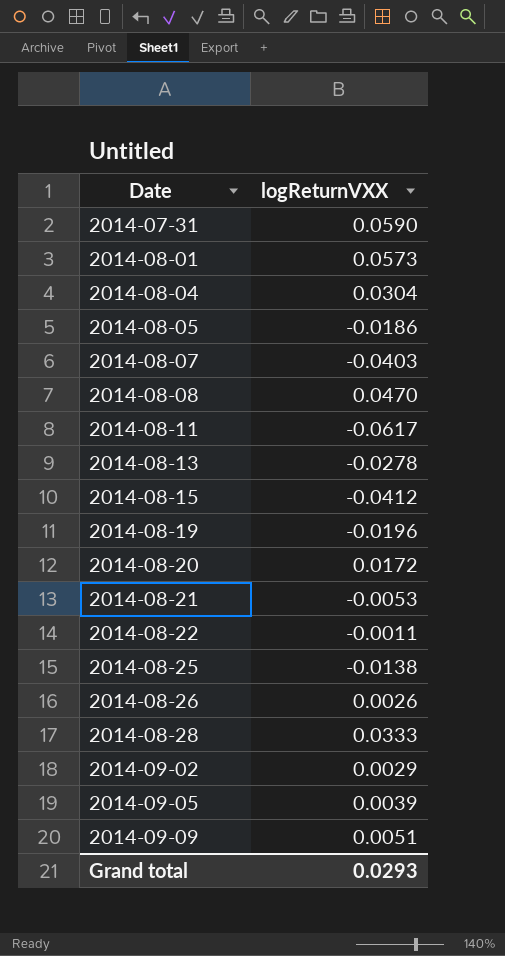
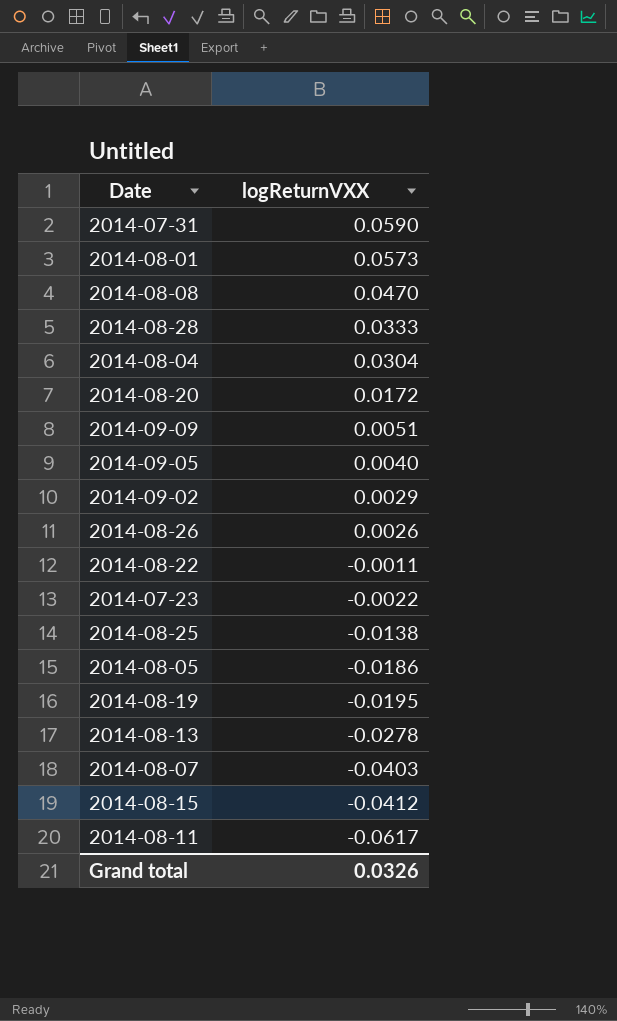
row order: Date ascending -> logReturnVXX descending
row 2014-08-21: -0.0053 -> none
2014-09-05 | logReturnVXX: 0.0039 -> 0.0040
row 2014-07-23: none -> -0.0022
2014-08-19 | logReturnVXX: -0.0196 -> -0.0195
Grand total | logReturnVXX: 0.0293 -> 0.0326

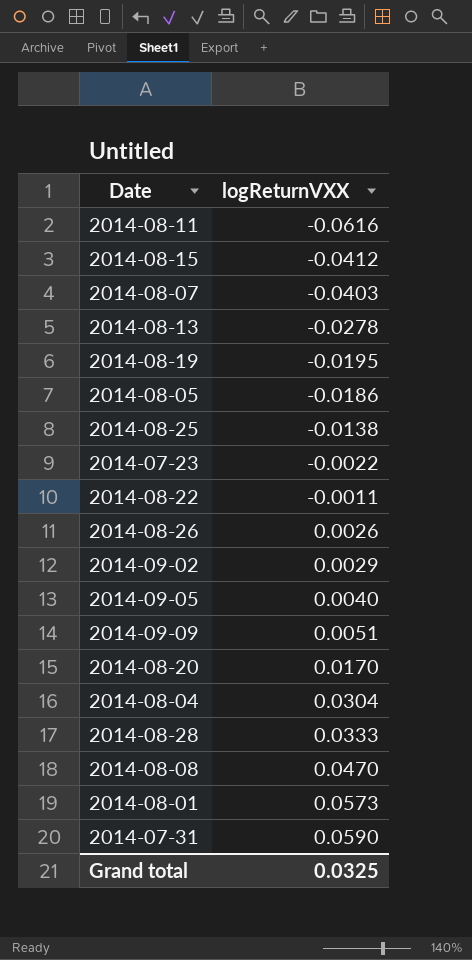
row order: logReturnVXX descending -> logReturnVXX ascending
2014-08-11 | logReturnVXX: -0.0617 -> -0.0616
2014-08-20 | logReturnVXX: 0.0172 -> 0.0170
Grand total | logReturnVXX: 0.0326 -> 0.0325

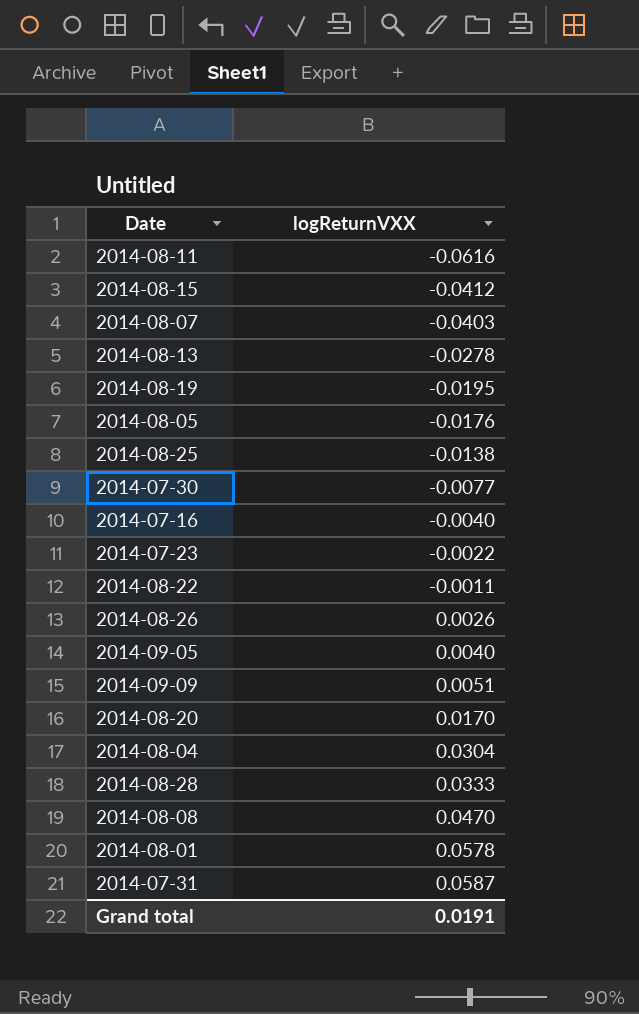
row 2014-09-02: 0.0029 -> none
2014-08-05 | logReturnVXX: -0.0186 -> -0.0176
row 2014-07-30: none -> -0.0077
row 2014-07-16: none -> -0.0040
2014-08-01 | logReturnVXX: 0.0573 -> 0.0578
2014-07-31 | logReturnVXX: 0.0590 -> 0.0587
Grand total | logReturnVXX: 0.0325 -> 0.0191

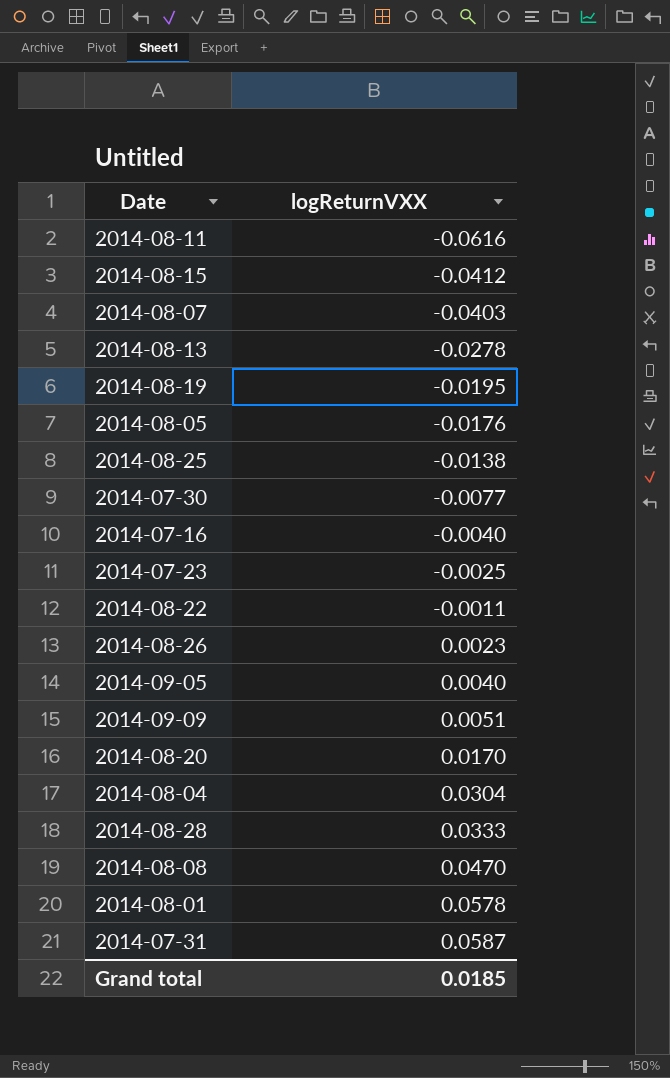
2014-07-23 | logReturnVXX: -0.0022 -> -0.0025
2014-08-26 | logReturnVXX: 0.0026 -> 0.0023
Grand total | logReturnVXX: 0.0191 -> 0.0185

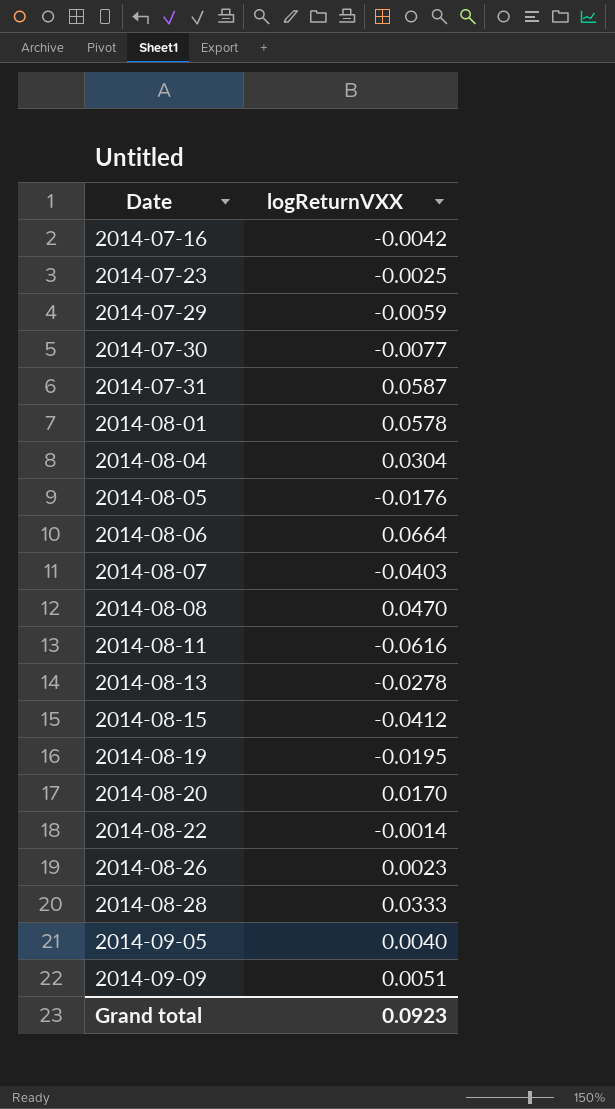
row order: logReturnVXX ascending -> Date ascending
row 2014-08-25: -0.0138 -> none
2014-07-16 | logReturnVXX: -0.0040 -> -0.0042
row 2014-07-29: none -> -0.0059
row 2014-08-06: none -> 0.0664
2014-08-22 | logReturnVXX: -0.0011 -> -0.0014
Grand total | logReturnVXX: 0.0185 -> 0.0923

